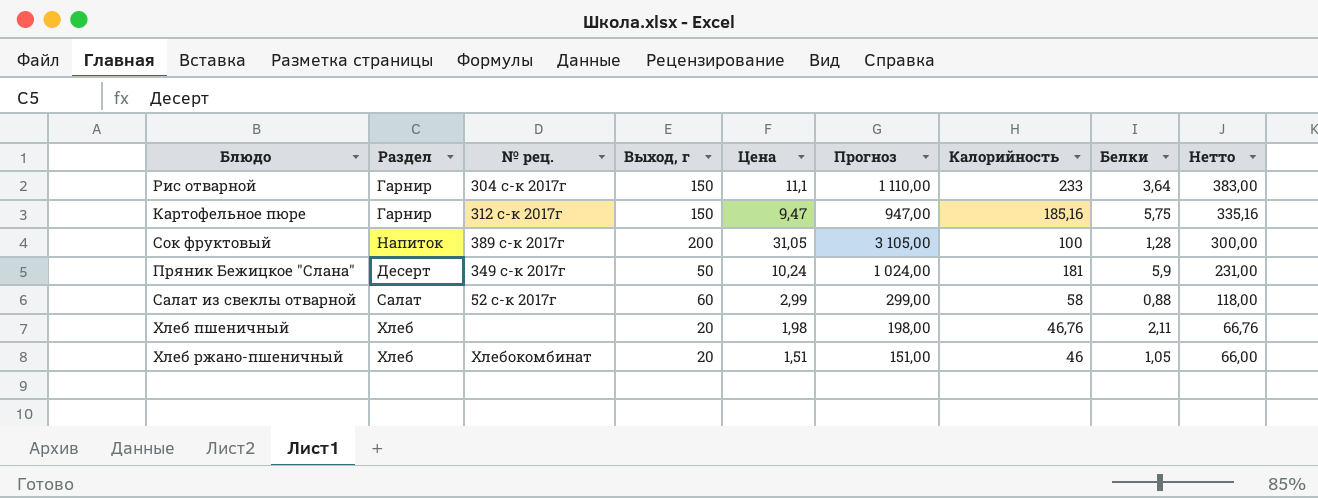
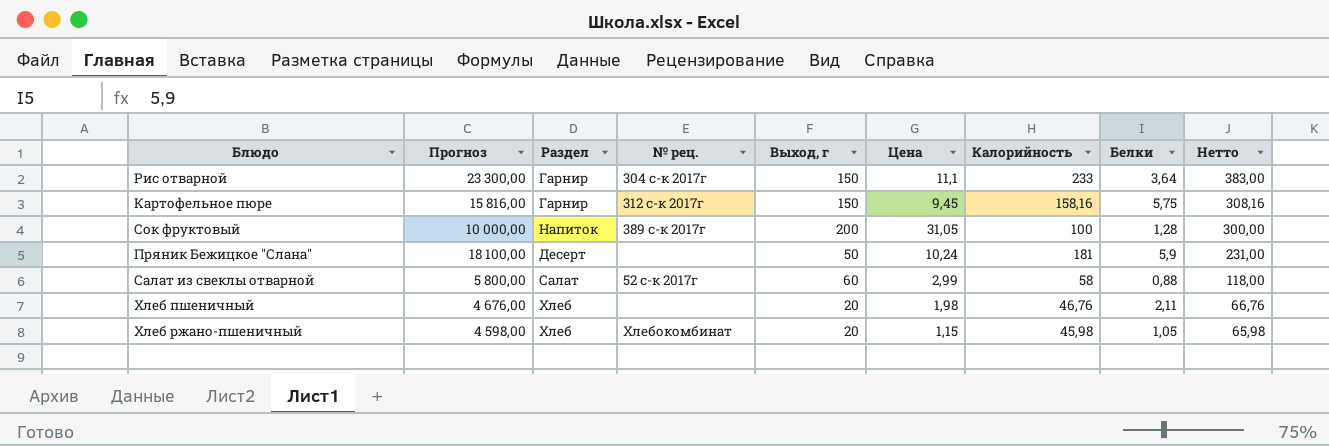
column Прогноз | formula: [Цена] * 100 -> [Калорийность] * 100
column Прогноз | position: 6 -> 2
Картофельное пюре | Цена: 9,47 -> 9,45
Картофельное пюре | Калорийность: 185,16 -> 158,16
Картофельное пюре | Нетто: 335,16 -> 308,16
Пряник Бежицкое "Слана" | № рец.: 349 с-к 2017г -> none
Хлеб ржано-пшеничный | Цена: 1,51 -> 1,15
Хлеб ржано-пшеничный | Калорийность: 46 -> 45,98
Хлеб ржано-пшеничный | Нетто: 66,00 -> 65,98

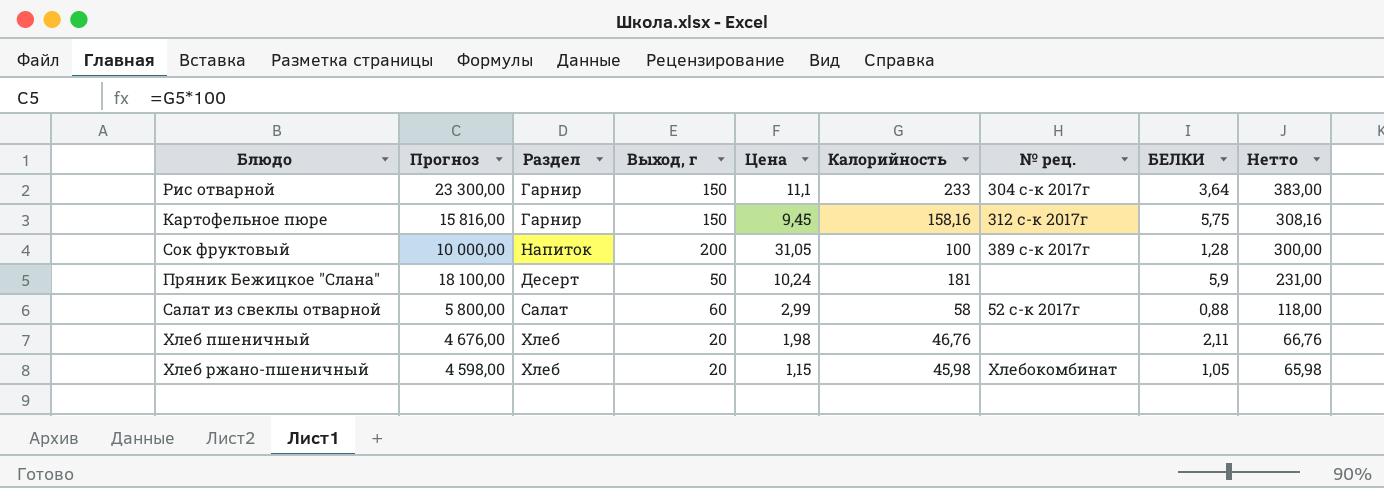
column № рец. | position: 4 -> 7
column name: Белки -> БЕЛКИ

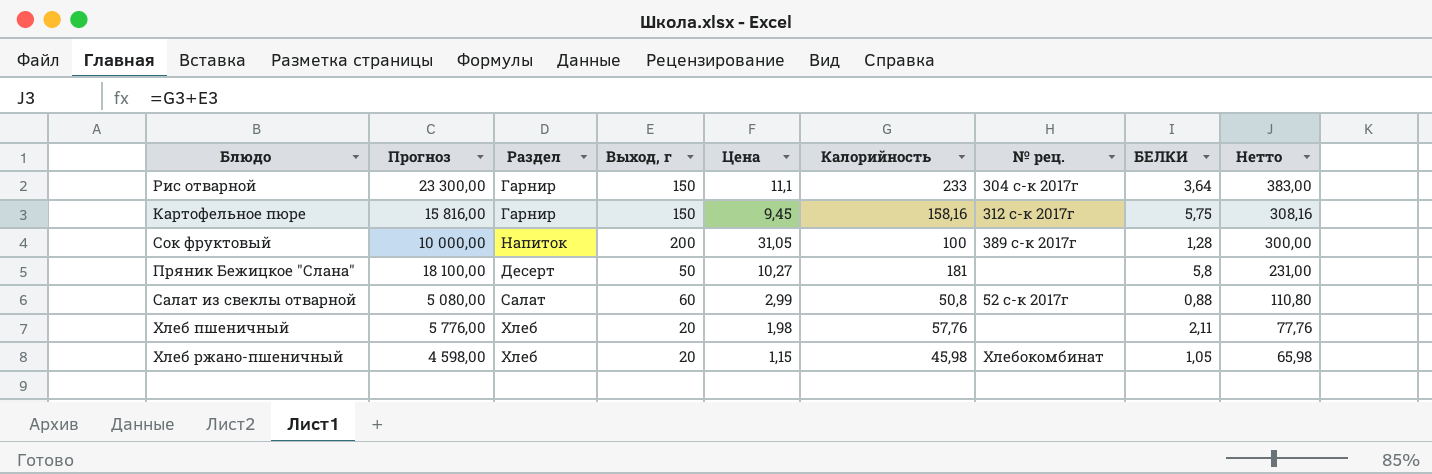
Пряник Бежицкое "Слана" | Цена: 10,24 -> 10,27
Пряник Бежицкое "Слана" | БЕЛКИ: 5,9 -> 5,8
Салат из свеклы отварной | Прогноз: 5 800,00 -> 5 080,00
Салат из свеклы отварной | Калорийность: 58 -> 50,8
Салат из свеклы отварной | Нетто: 118,00 -> 110,80
Хлеб пшеничный | Прогноз: 4 676,00 -> 5 776,00
Хлеб пшеничный | Калорийность: 46,76 -> 57,76
Хлеб пшеничный | Нетто: 66,76 -> 77,76

